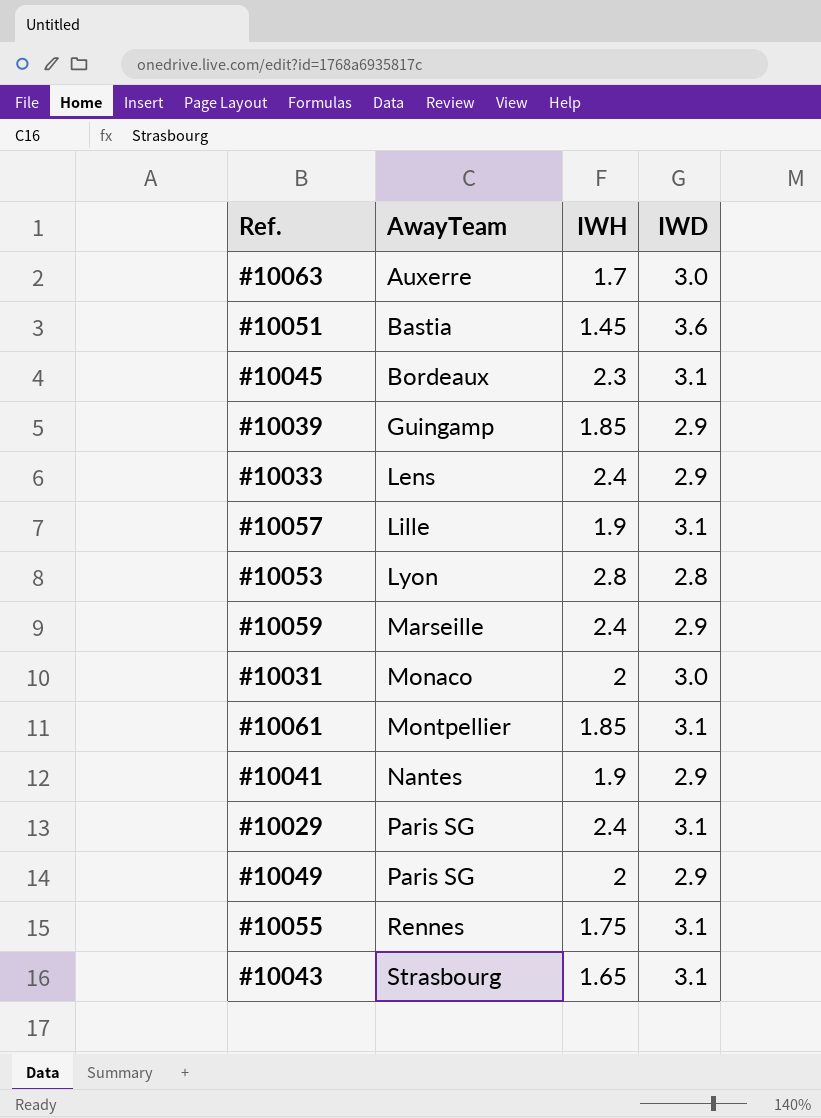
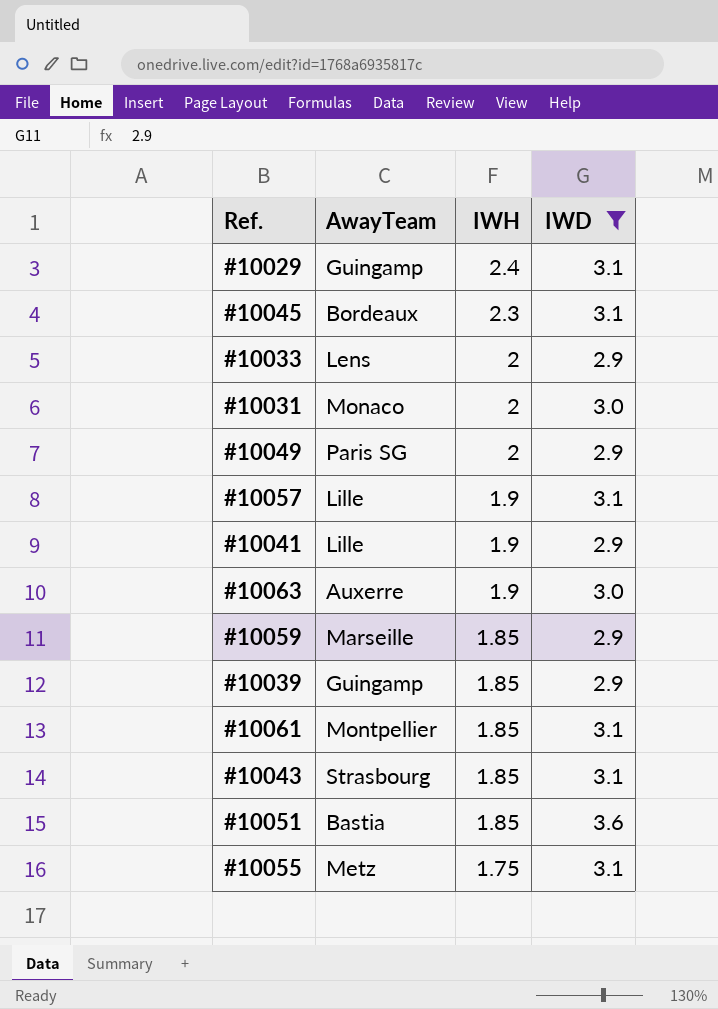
filter: none -> IWD != 2.8
row order: AwayTeam ascending -> IWH descending
#10029 | AwayTeam: Paris SG -> Guingamp
#10033 | IWH: 2.4 -> 2
#10041 | AwayTeam: Nantes -> Lille
#10063 | IWH: 1.7 -> 1.9
#10059 | IWH: 2.4 -> 1.85
#10043 | IWH: 1.65 -> 1.85
#10051 | IWH: 1.45 -> 1.85
#10055 | AwayTeam: Rennes -> Metz

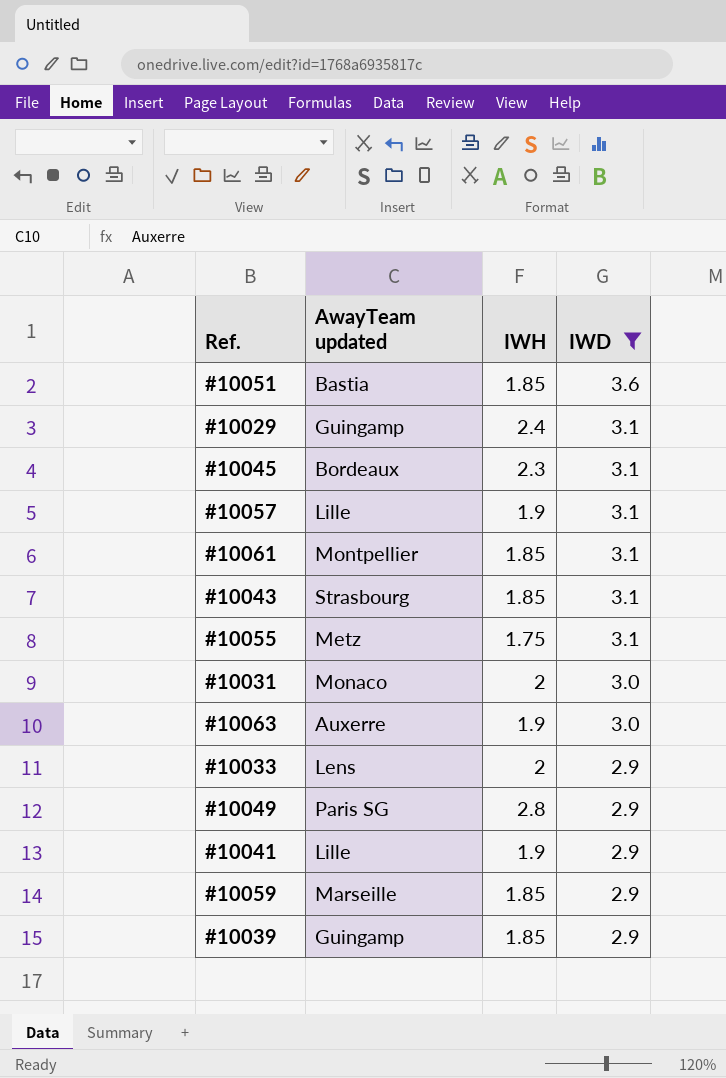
row order: IWH descending -> IWD descending
column name: AwayTeam -> AwayTeam updated
#10049 | IWH: 2 -> 2.8

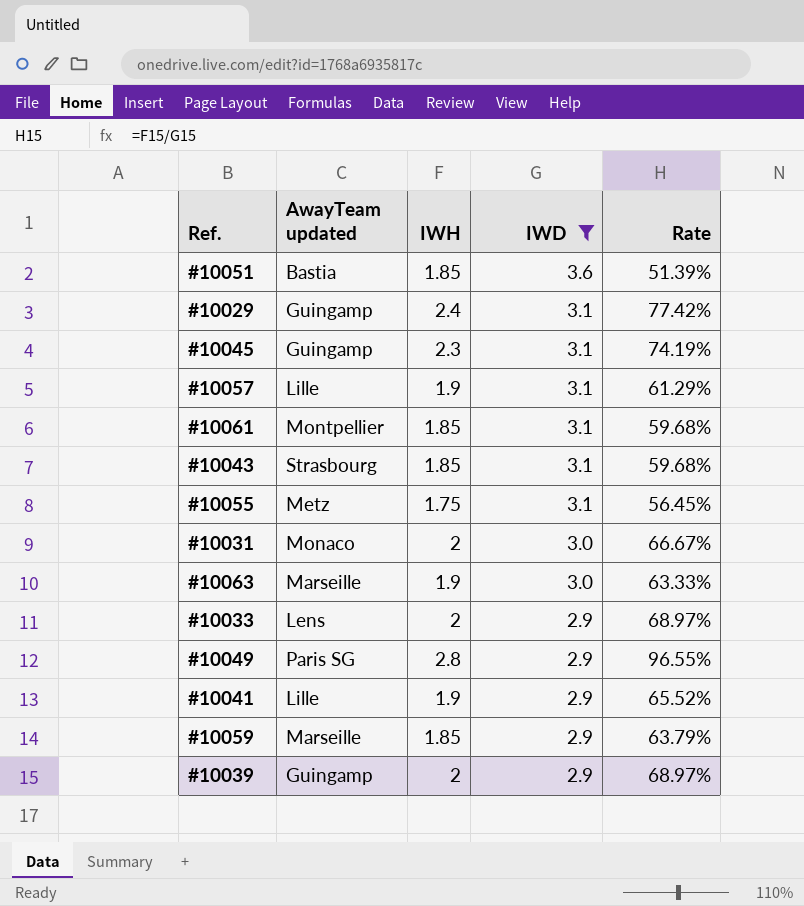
column Rate | formula: none -> [IWH] / [IWD]
#10045 | AwayTeam updated: Bordeaux -> Guingamp
#10063 | AwayTeam updated: Auxerre -> Marseille
#10039 | IWH: 1.85 -> 2

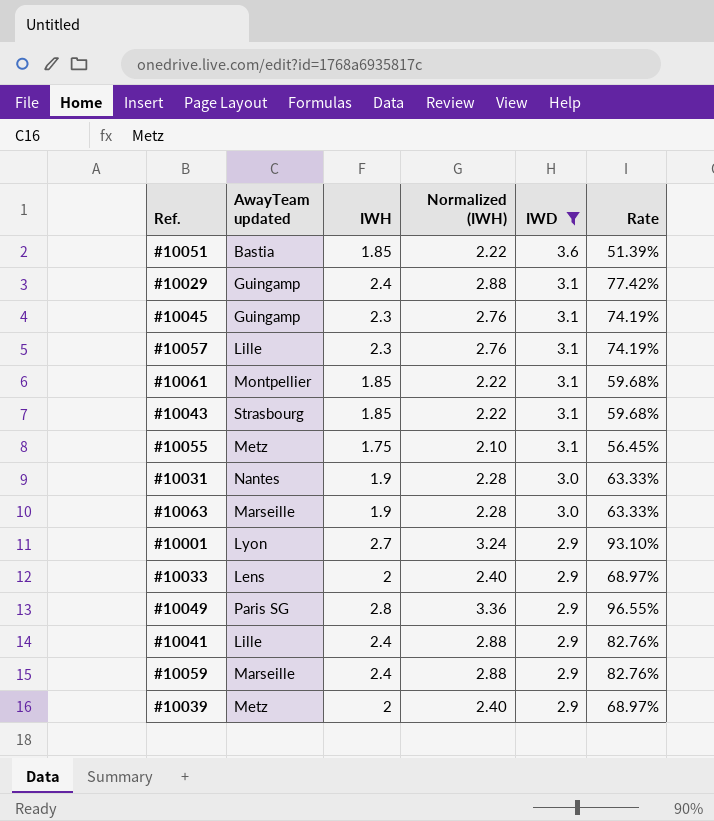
column Normalized (IWH) | formula: none -> [IWH] * 1.2
#10057 | IWH: 1.9 -> 2.3
#10057 | Rate: 61.29% -> 74.19%
#10031 | AwayTeam updated: Monaco -> Nantes
#10031 | IWH: 2 -> 1.9
#10031 | Rate: 66.67% -> 63.33%
row #10001: none -> Lyon | 2.7 | 3.24 | 2.9 | 93.10%
#10041 | IWH: 1.9 -> 2.4
#10041 | Rate: 65.52% -> 82.76%
#10059 | IWH: 1.85 -> 2.4
#10059 | Rate: 63.79% -> 82.76%
#10039 | AwayTeam updated: Guingamp -> Metz

